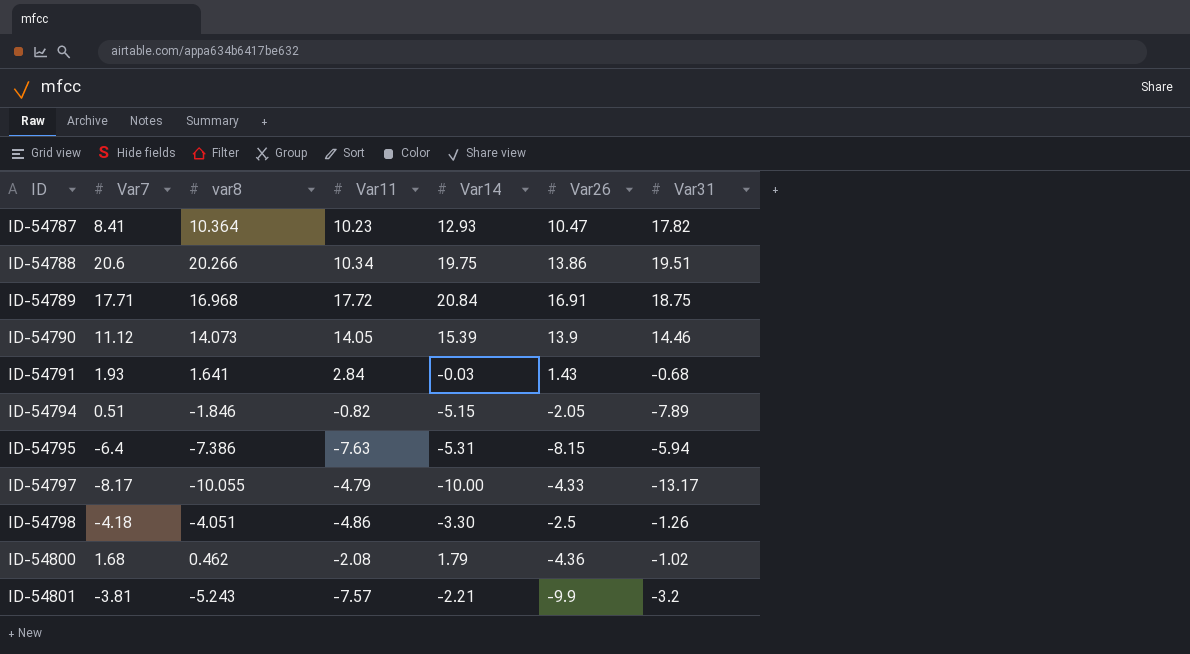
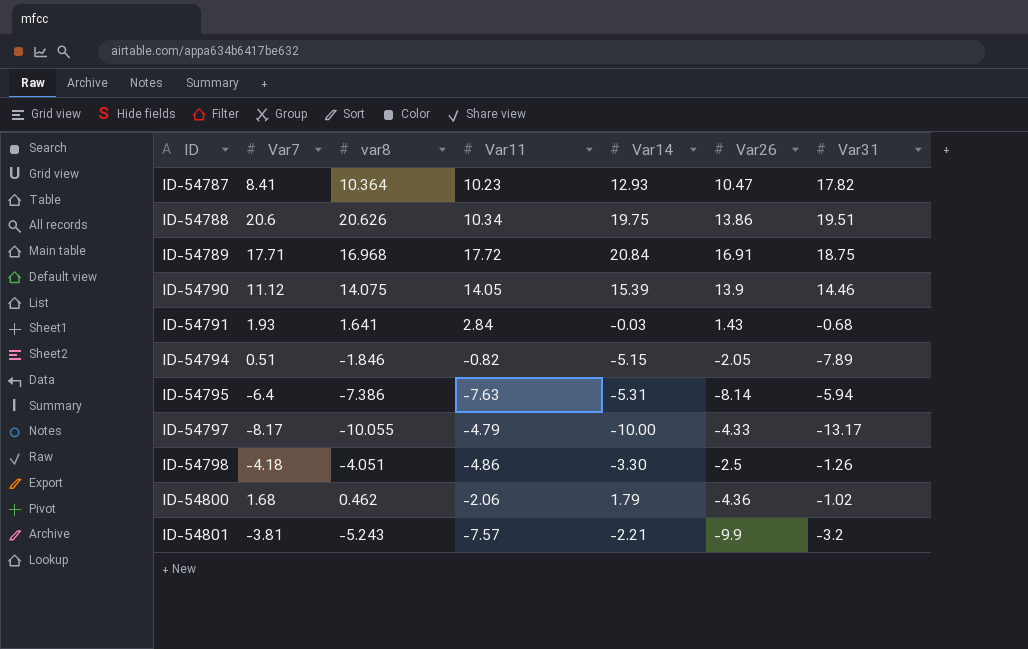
ID-54788 | var8: 20.266 -> 20.626
ID-54790 | var8: 14.073 -> 14.075
ID-54795 | Var26: -8.15 -> -8.14
ID-54800 | Var11: -2.08 -> -2.06

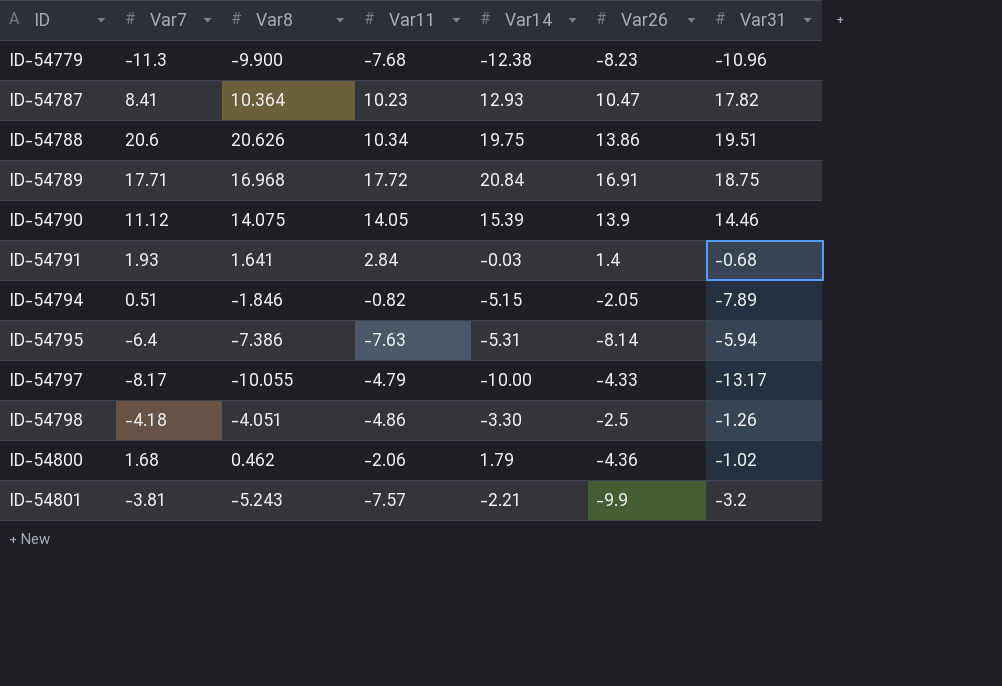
column name: var8 -> Var8
row ID-54779: none -> -11.3 | -9.900 | -7.68 | -12.38 | -8.23 | -10.96
ID-54791 | Var26: 1.43 -> 1.4

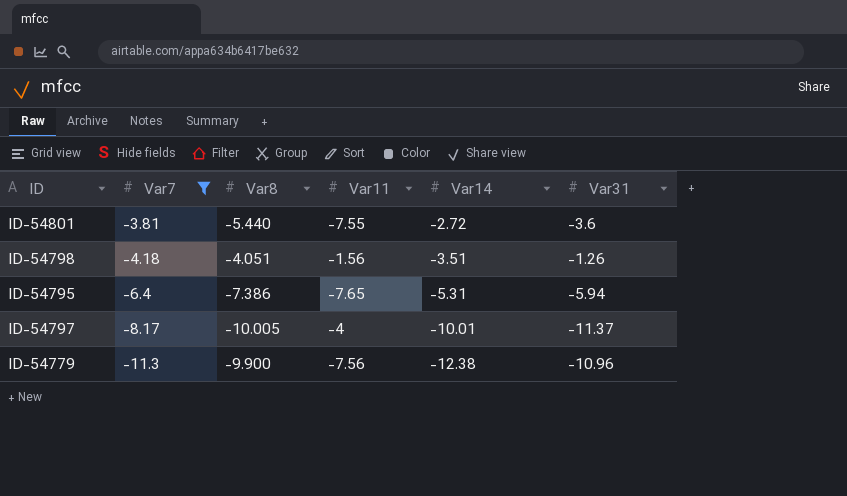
filter: none -> Var7 <= -3.81
row order: ID ascending -> Var7 descending
column Var26 | position: 6 -> none
ID-54801 | Var8: -5.243 -> -5.440
ID-54801 | Var11: -7.57 -> -7.55
ID-54801 | Var14: -2.21 -> -2.72
ID-54801 | Var31: -3.2 -> -3.6
ID-54798 | Var11: -4.86 -> -1.56
ID-54798 | Var14: -3.30 -> -3.51
ID-54795 | Var11: -7.63 -> -7.65
ID-54797 | Var8: -10.055 -> -10.005
ID-54797 | Var11: -4.79 -> -4
ID-54797 | Var14: -10.00 -> -10.01
ID-54797 | Var31: -13.17 -> -11.37
ID-54779 | Var11: -7.68 -> -7.56

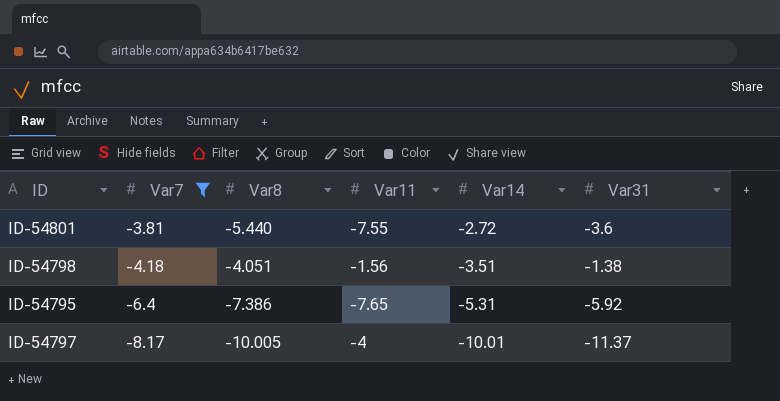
row ID-54779: -11.3 | -9.900 | -7.56 | -12.38 | -10.96 -> none
ID-54798 | Var31: -1.26 -> -1.38
ID-54795 | Var31: -5.94 -> -5.92

